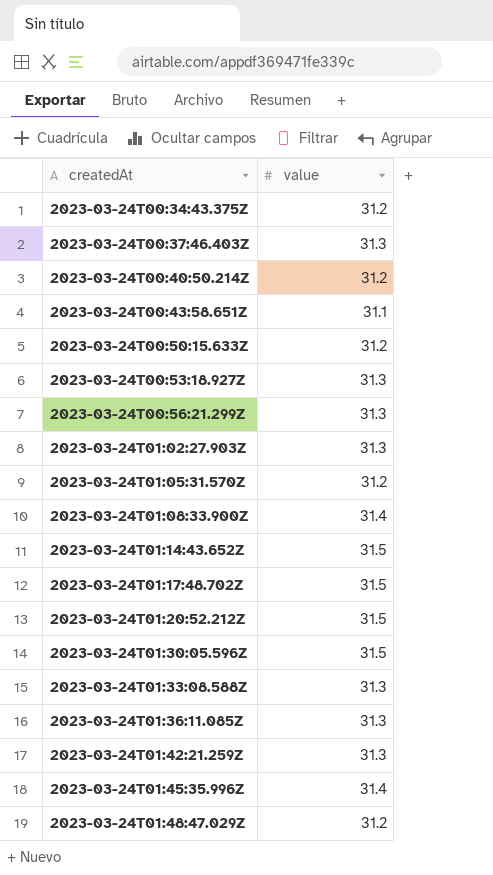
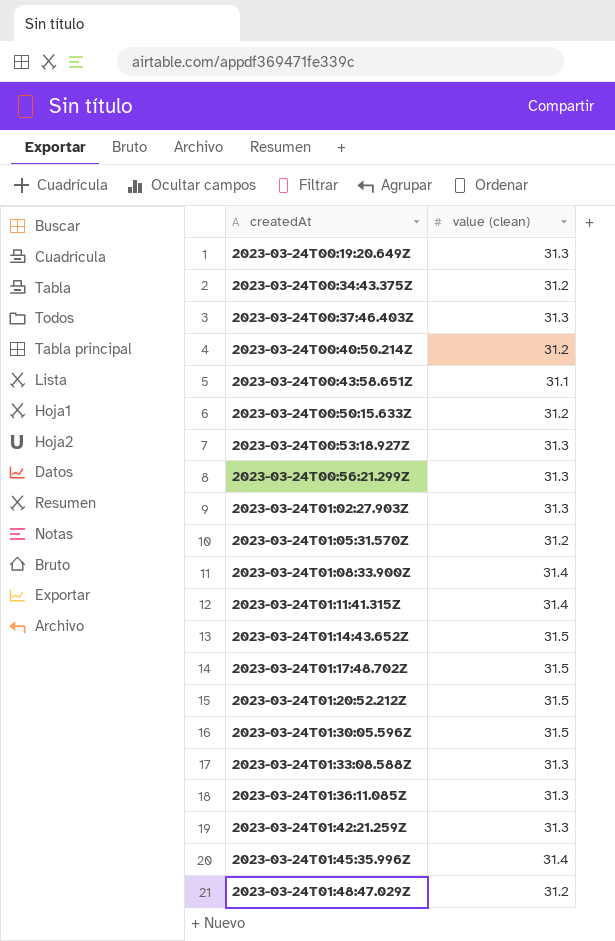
column name: value -> value (clean)
row 2023-03-24T00:19:20.649Z: none -> 31.3
row 2023-03-24T01:11:41.315Z: none -> 31.4

